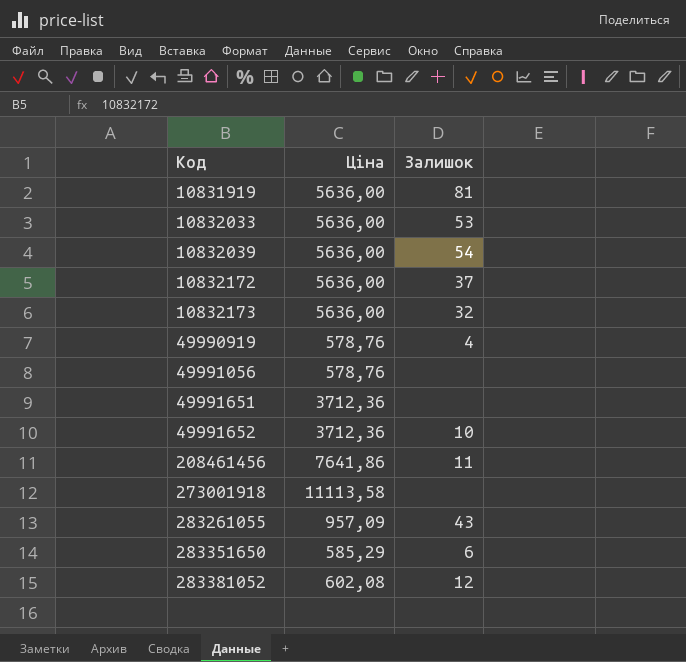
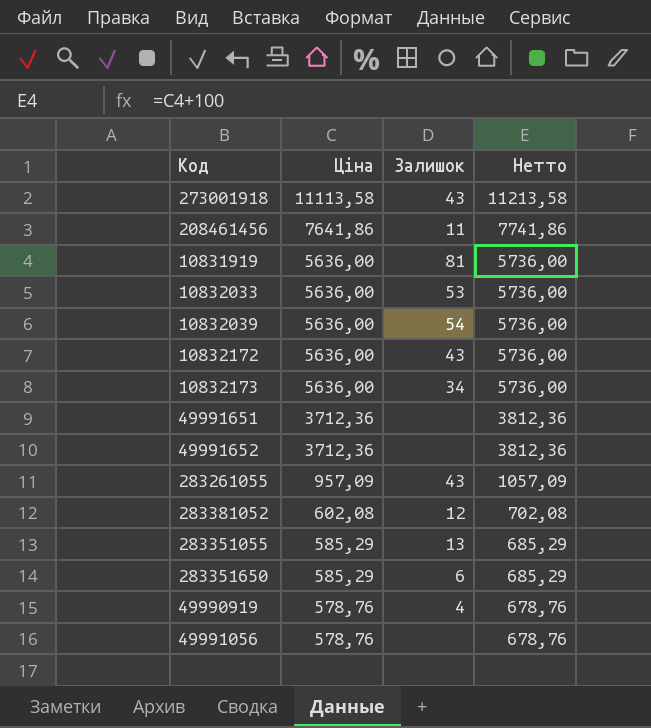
row order: Код ascending -> Ціна descending
column Нетто | formula: none -> [Ціна] + 100
273001918 | Залишок: none -> 43
10832172 | Залишок: 37 -> 43
10832173 | Залишок: 32 -> 34
49991652 | Залишок: 10 -> none
row 283351055: none -> 585,29 | 13 | 685,29

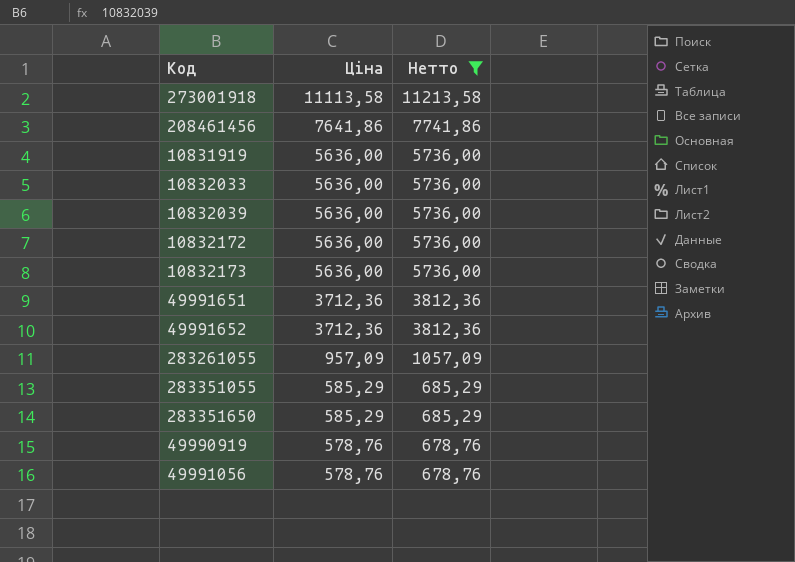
filter: none -> Нетто != 702,08
column Залишок | position: 3 -> none

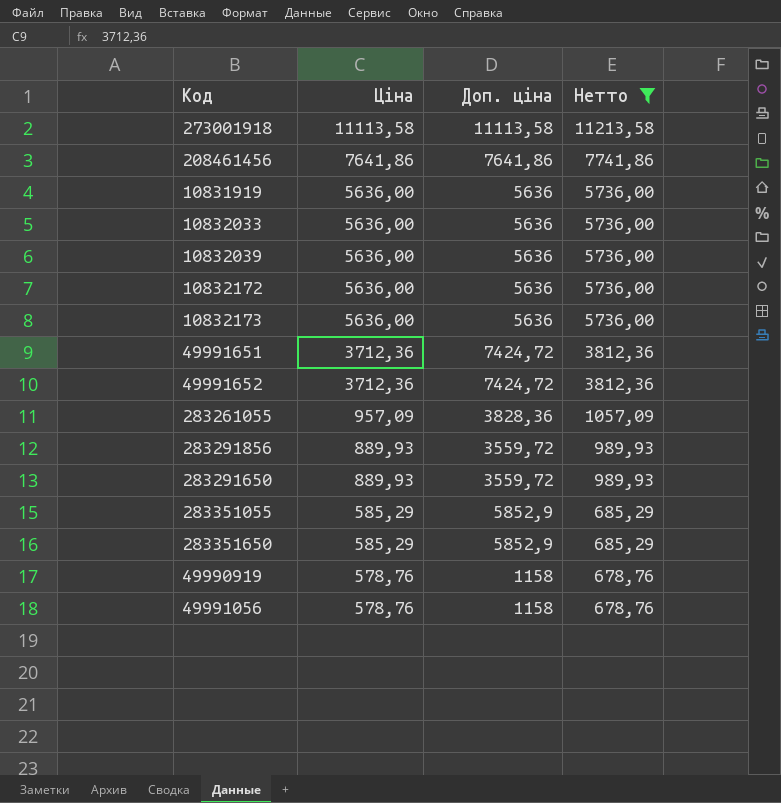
column Доп. ціна | position: none -> 3
row 283291856: none -> 889,93 | 3559,72 | 989,93
row 283291650: none -> 889,93 | 3559,72 | 989,93

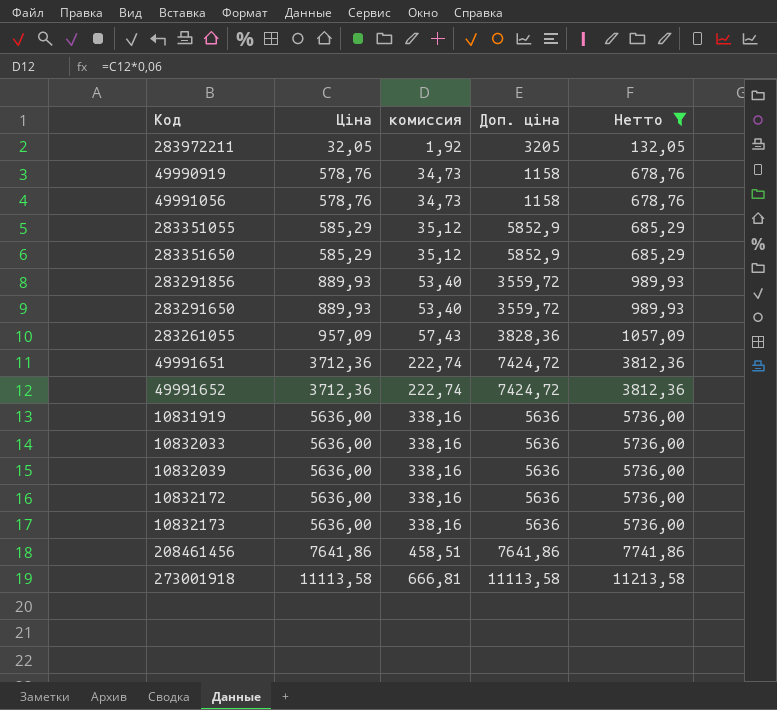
row order: Ціна descending -> Ціна ascending
column комиссия | formula: none -> [Ціна] * 0,06
row 283972211: none -> 32,05 | 1,92 | 3205 | 132,05

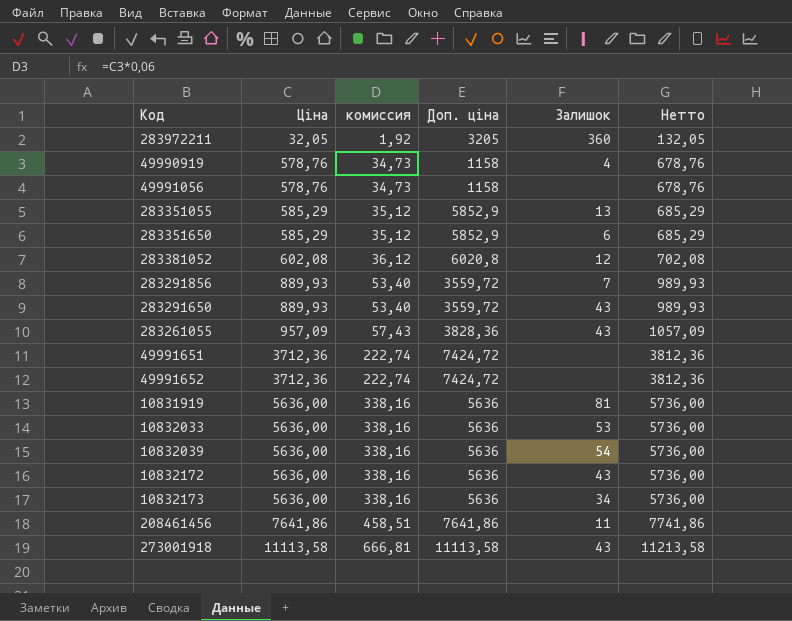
filter: Нетто != 702,08 -> none
column Залишок | position: none -> 5

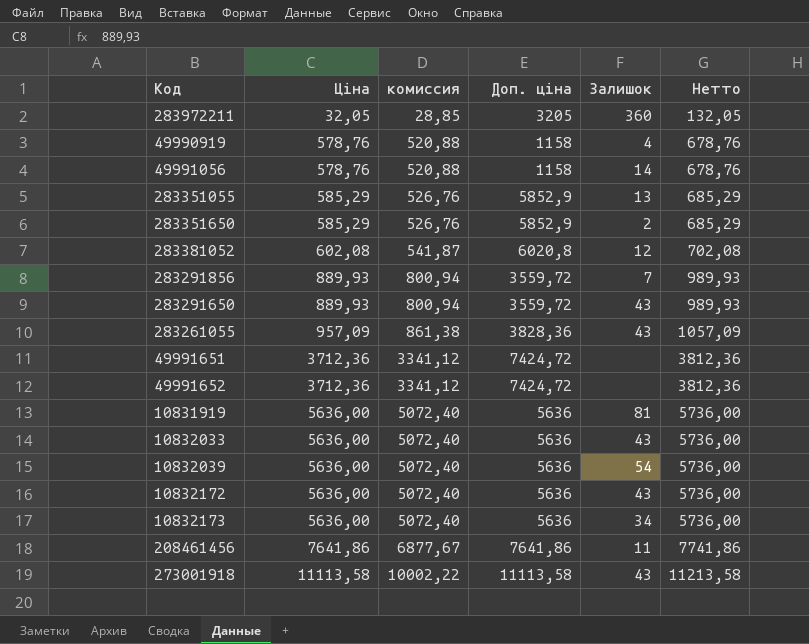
column комиссия | formula: [Ціна] * 0,06 -> [Ціна] * 0,9
49991056 | Залишок: none -> 14
283351650 | Залишок: 6 -> 2
10832033 | Залишок: 53 -> 43

